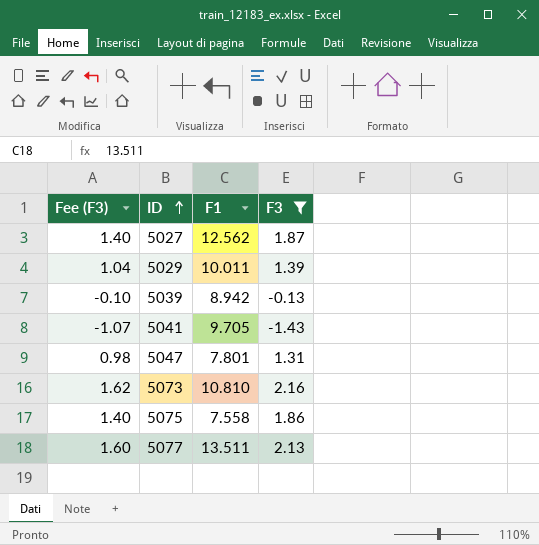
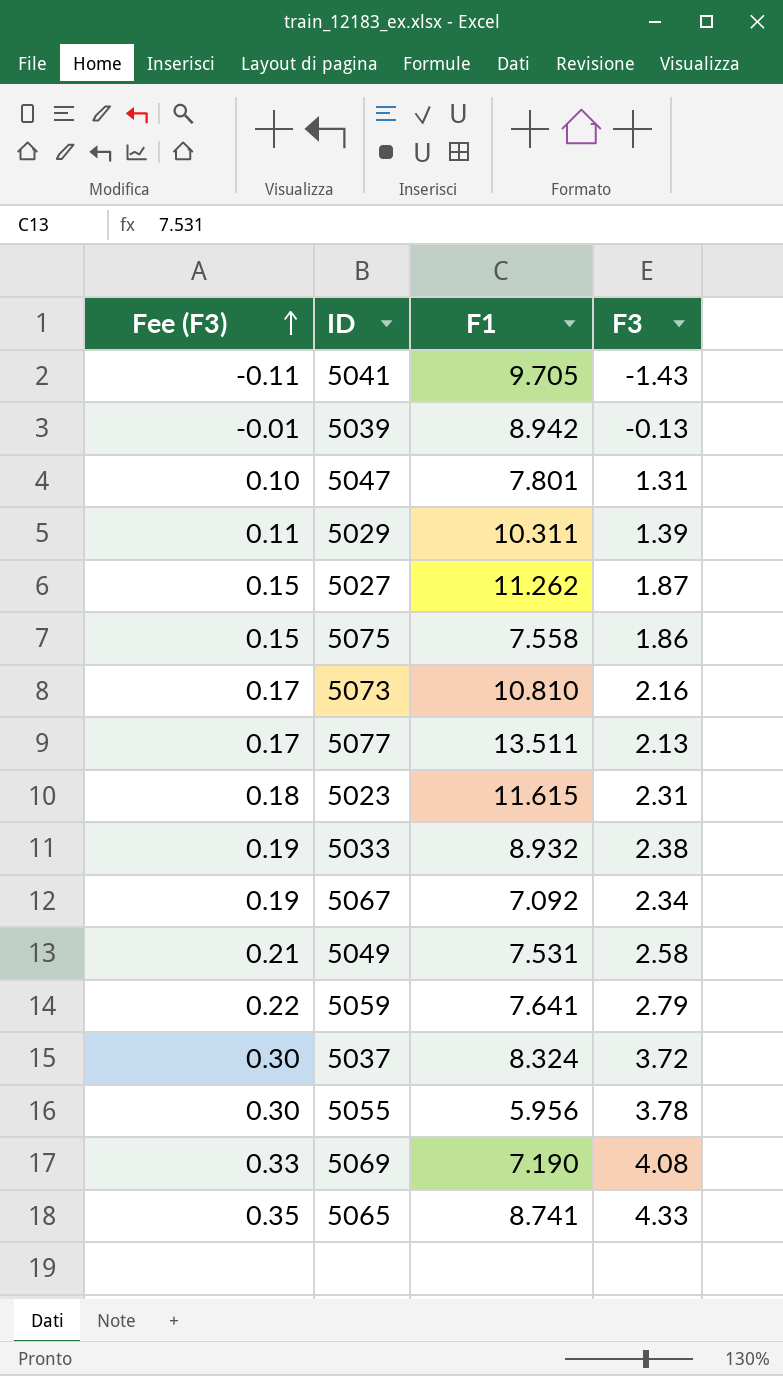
filter: F3 <= 2.16 -> none
row order: ID ascending -> Fee (F3) ascending
column Fee (F3) | formula: [F3] * 0.75 -> [F3] * 0.08
5029 | F1: 10.011 -> 10.311
5027 | F1: 12.562 -> 11.262

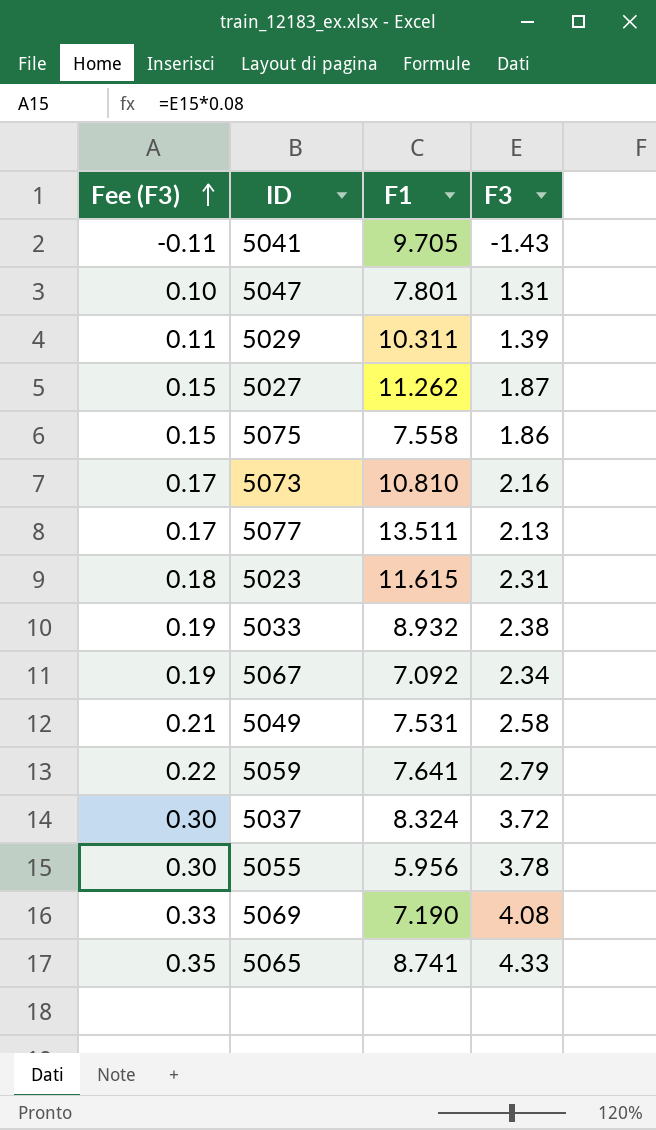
row 5039: -0.01 | 8.942 | -0.13 -> none

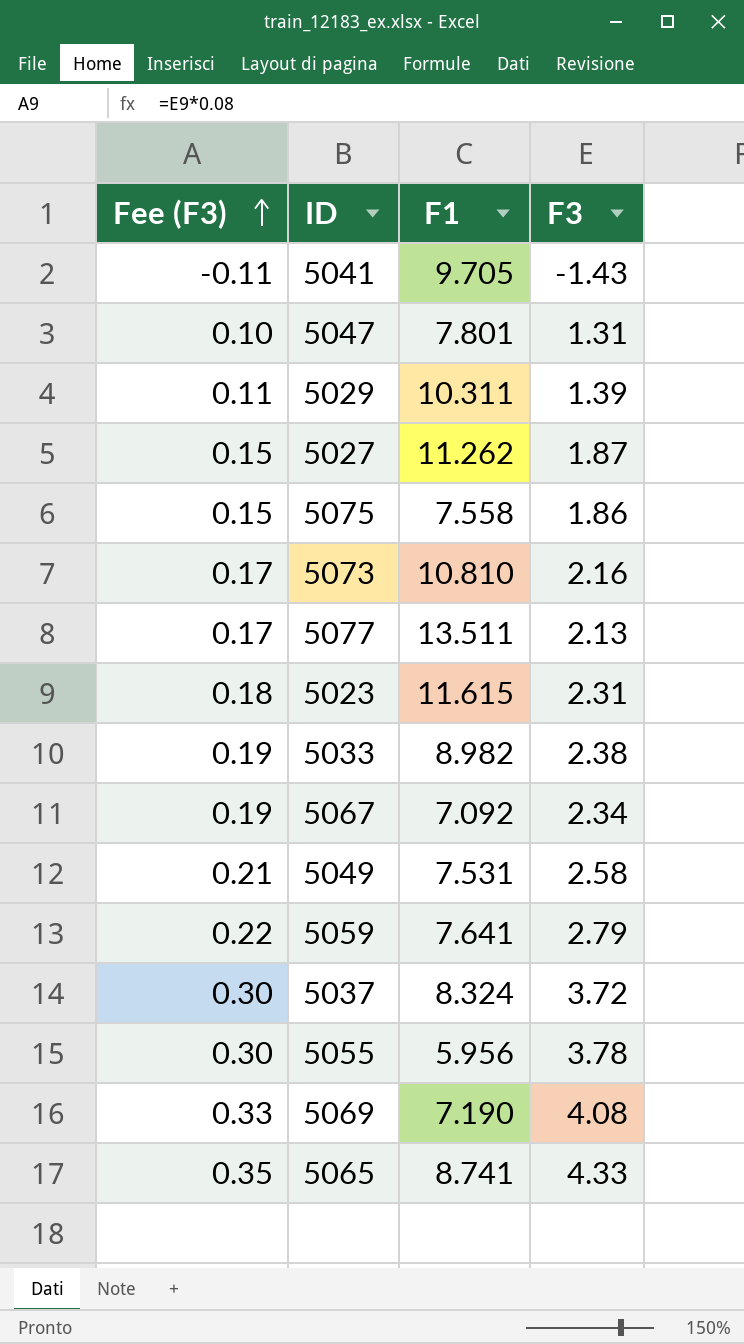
5033 | F1: 8.932 -> 8.982

